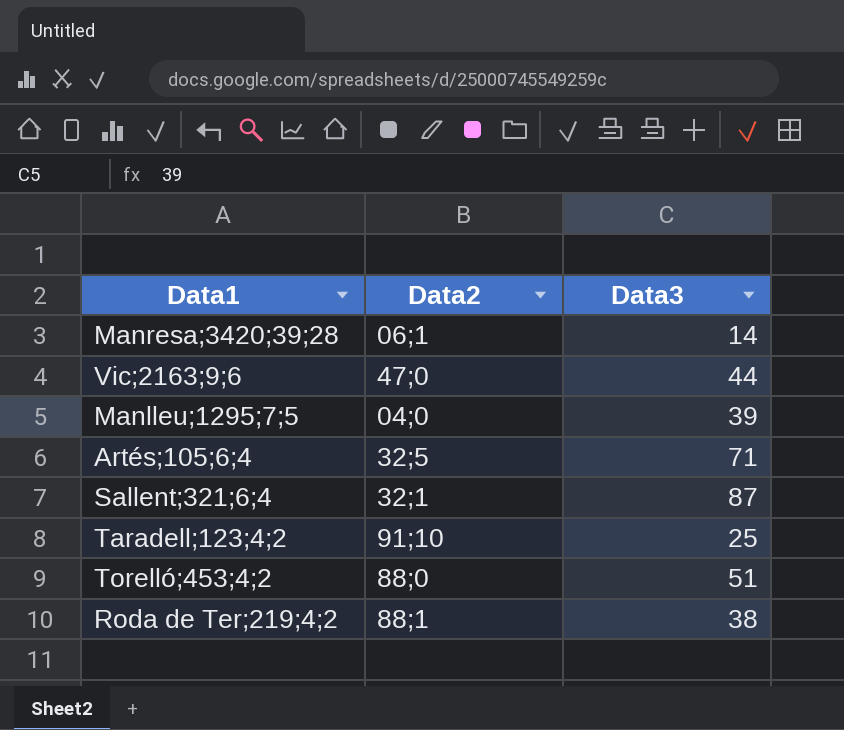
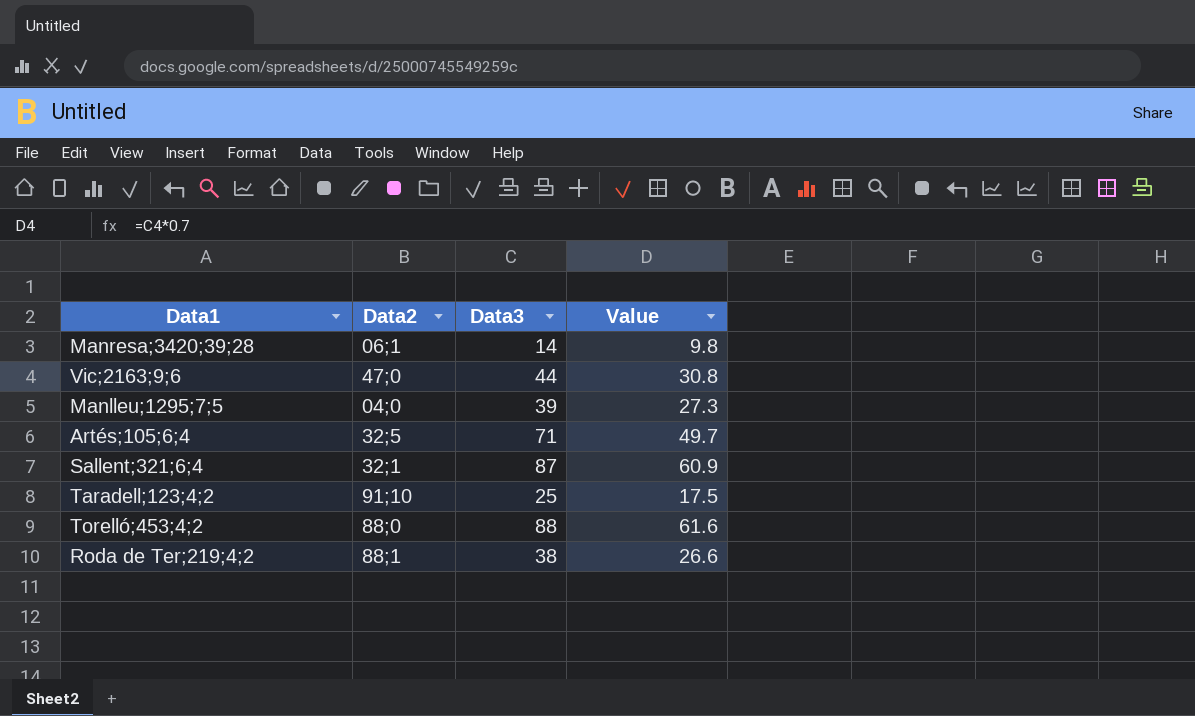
column Value | formula: none -> [Data3] * 0.7
Torelló;453;4;2 | Data3: 51 -> 88

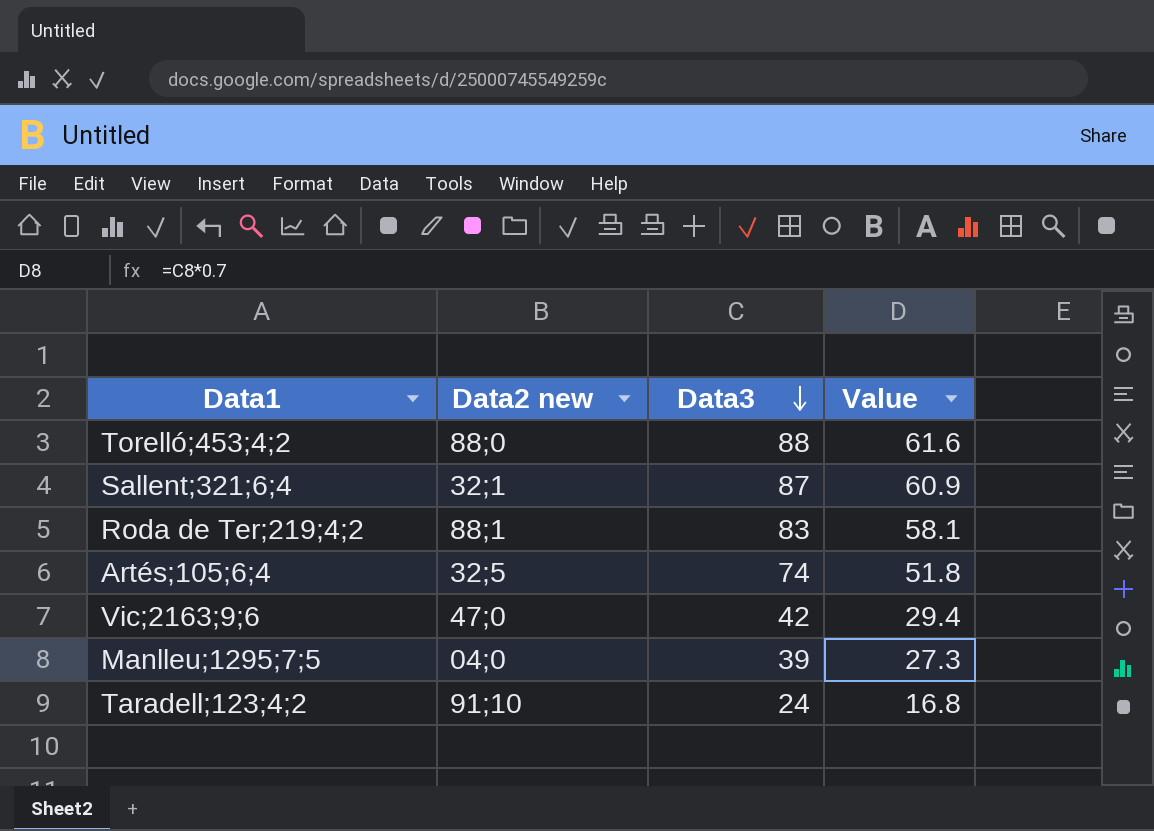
row order: none -> Data3 descending
column name: Data2 -> Data2 new
row Manresa;3420;39;28: 06;1 | 14 | 9.8 -> none
Roda de Ter;219;4;2 | Data3: 38 -> 83
Roda de Ter;219;4;2 | Value: 26.6 -> 58.1
Artés;105;6;4 | Data3: 71 -> 74
Artés;105;6;4 | Value: 49.7 -> 51.8
Vic;2163;9;6 | Data3: 44 -> 42
Vic;2163;9;6 | Value: 30.8 -> 29.4
Taradell;123;4;2 | Data3: 25 -> 24
Taradell;123;4;2 | Value: 17.5 -> 16.8

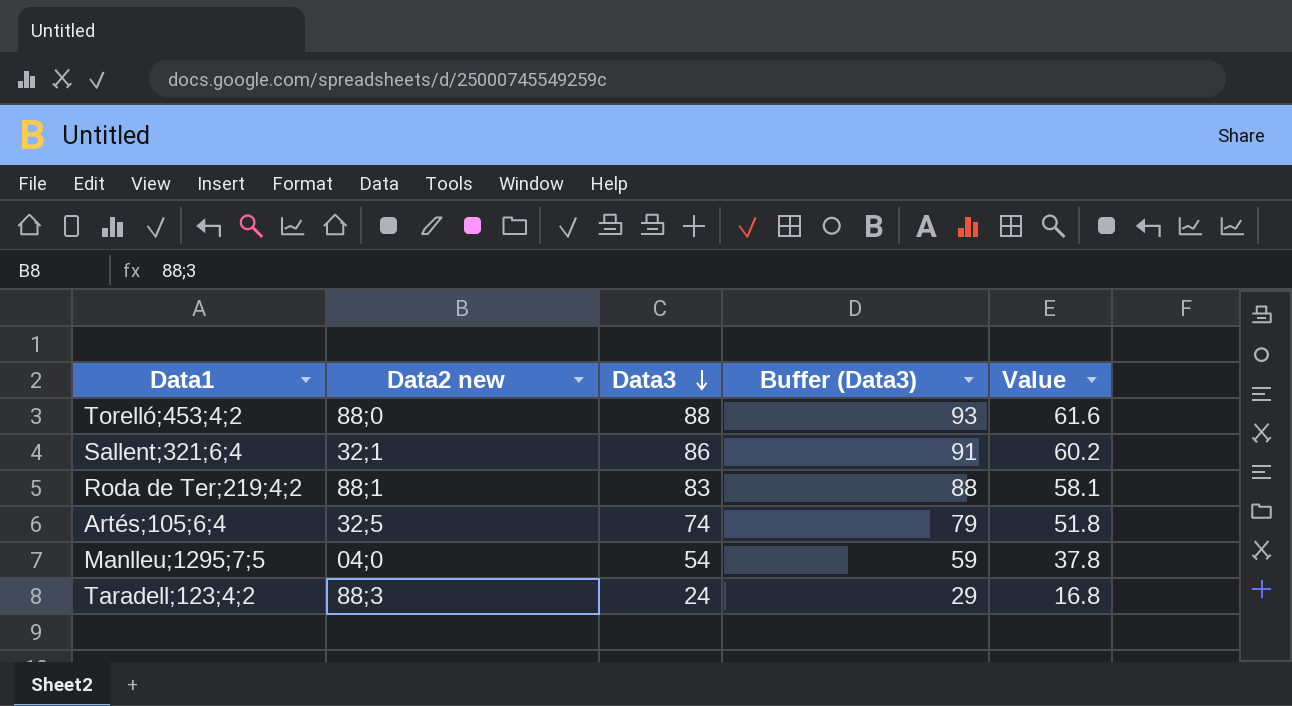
column Buffer (Data3) | formula: none -> [Data3] + 5
row Vic;2163;9;6: 47;0 | 42 | 29.4 -> none
Sallent;321;6;4 | Data3: 87 -> 86
Sallent;321;6;4 | Value: 60.9 -> 60.2
Manlleu;1295;7;5 | Data3: 39 -> 54
Manlleu;1295;7;5 | Value: 27.3 -> 37.8
Taradell;123;4;2 | Data2 new: 91;10 -> 88;3

